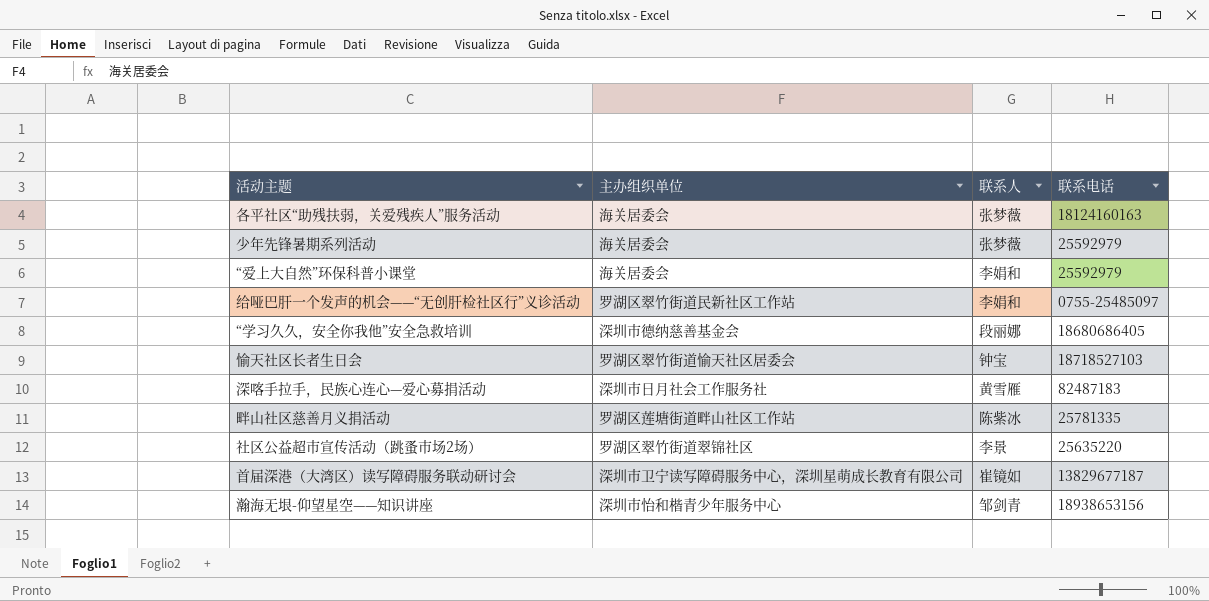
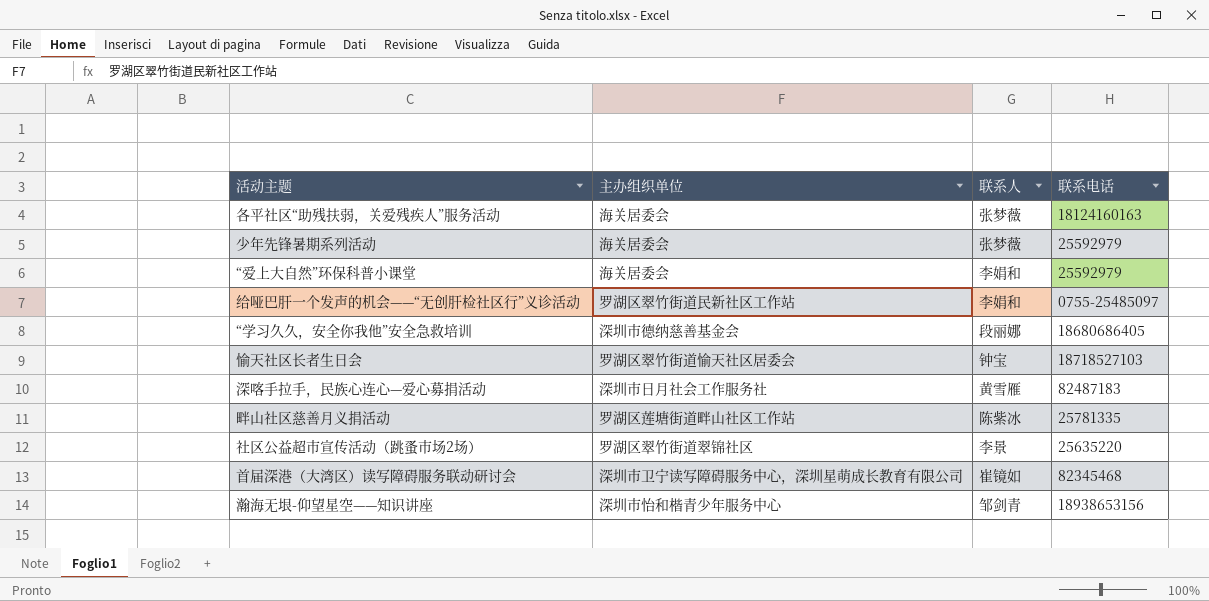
首届深港（大湾区）读写障碍服务联动研讨会 | 联系电话: 13829677187 -> 82345468

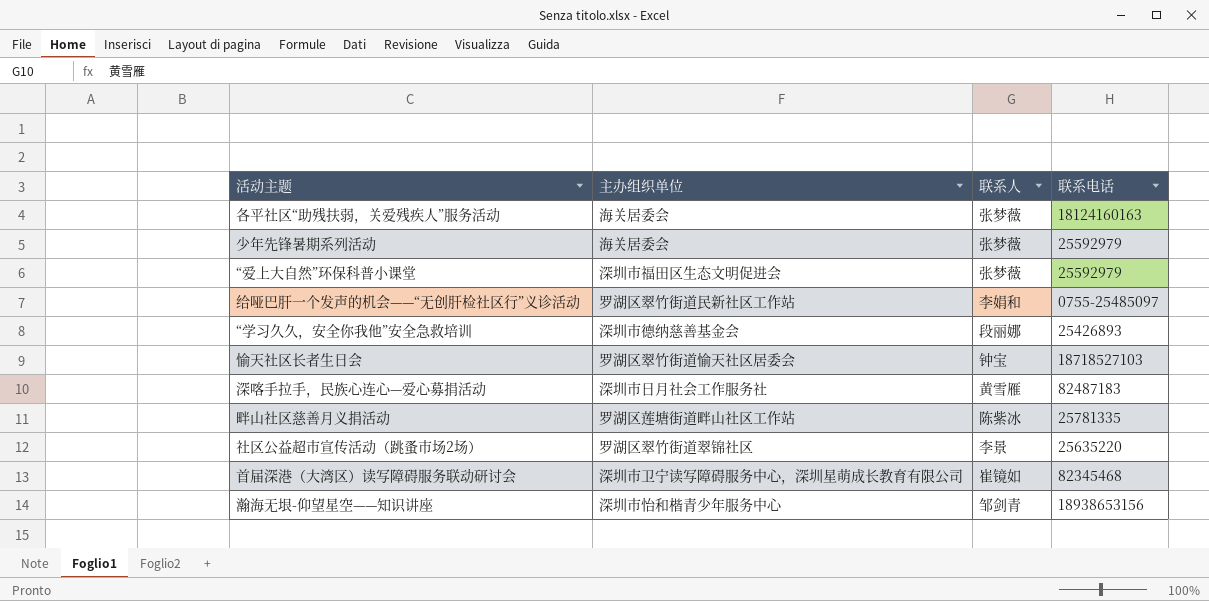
“爱上大自然”环保科普小课堂 | 主办组织单位: 海关居委会 -> 深圳市福田区生态文明促进会
“爱上大自然”环保科普小课堂 | 联系人: 李娟和 -> 张梦薇
“学习久久，安全你我他”安全急救培训 | 联系电话: 18680686405 -> 25426893

